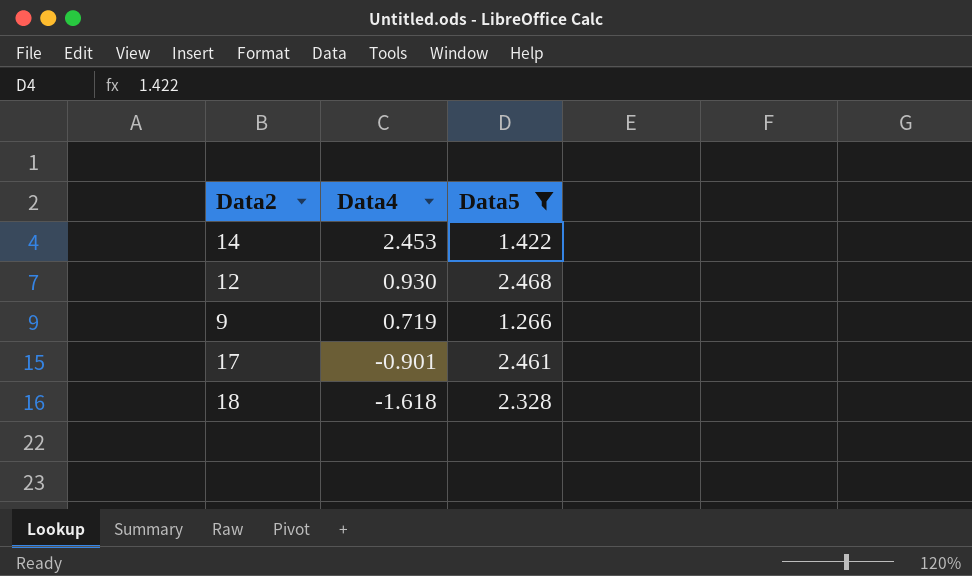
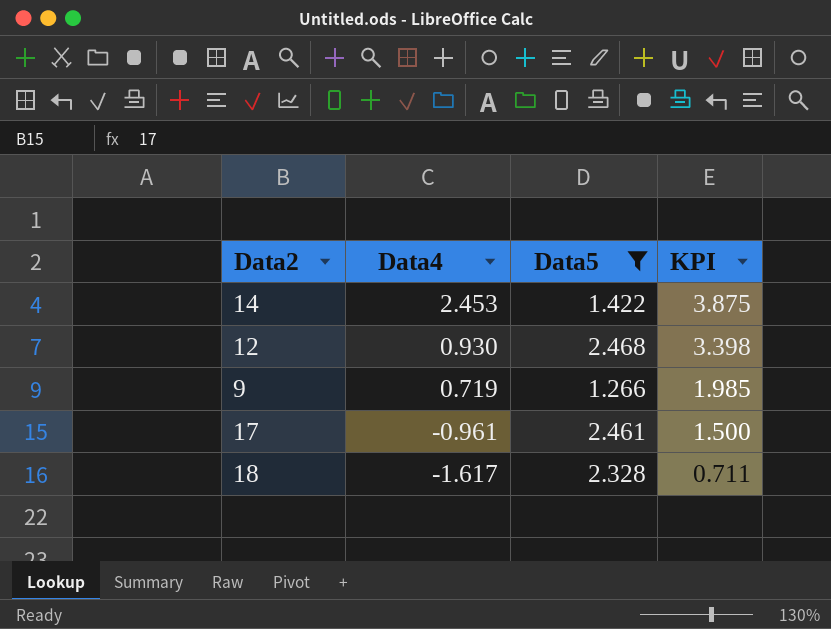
column KPI | formula: none -> [Data4] + [Data5]
17 | Data4: -0.901 -> -0.961
18 | Data4: -1.618 -> -1.617

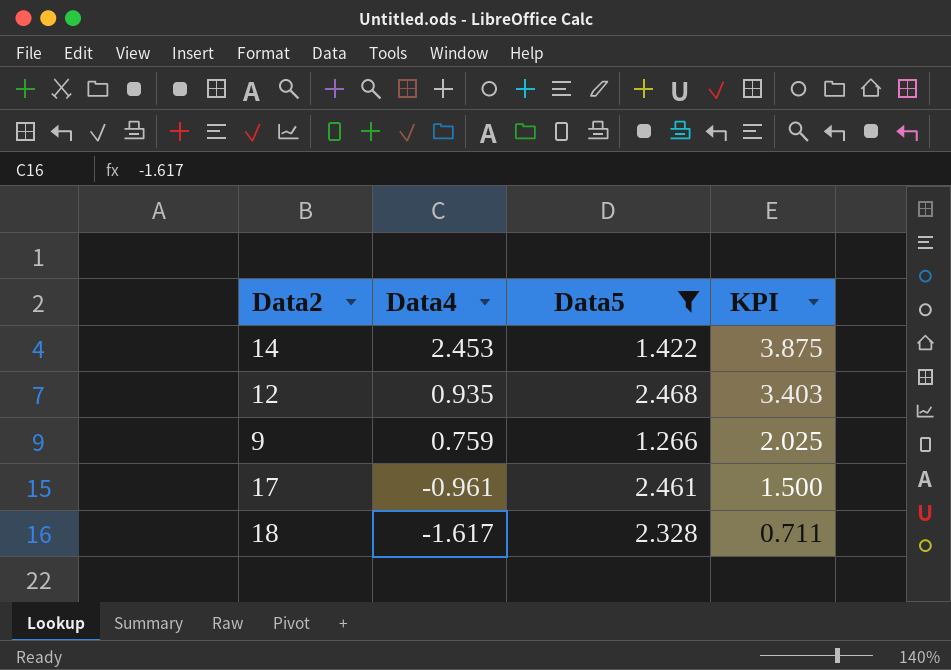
12 | Data4: 0.930 -> 0.935
12 | KPI: 3.398 -> 3.403
9 | Data4: 0.719 -> 0.759
9 | KPI: 1.985 -> 2.025

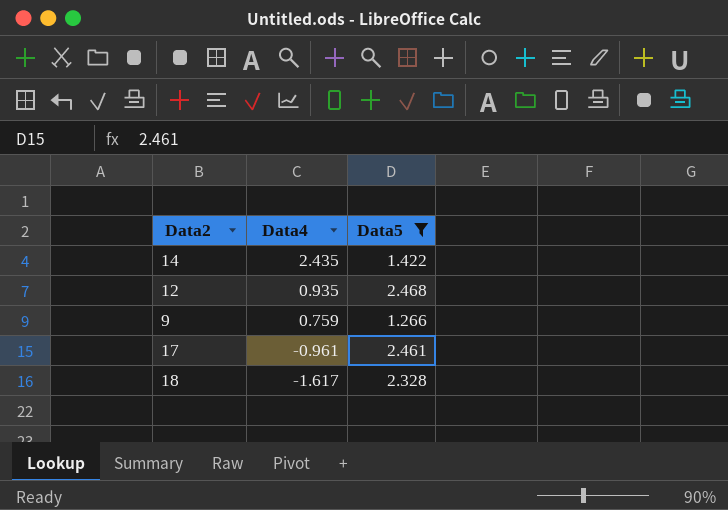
column KPI | formula: [Data4] + [Data5] -> none
14 | Data4: 2.453 -> 2.435

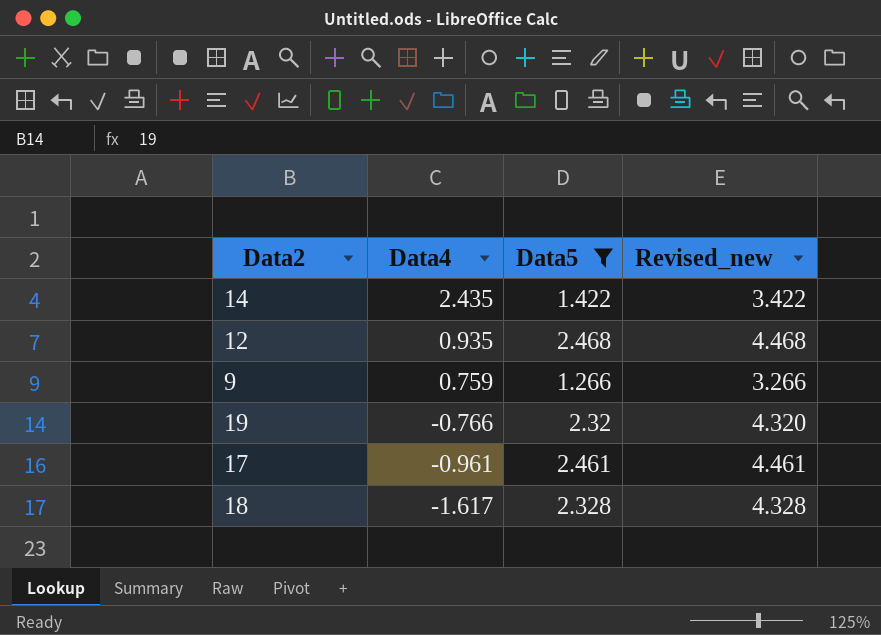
column Revised_new | formula: none -> [Data5] + 2
row 19: none -> -0.766 | 2.32 | 4.320

